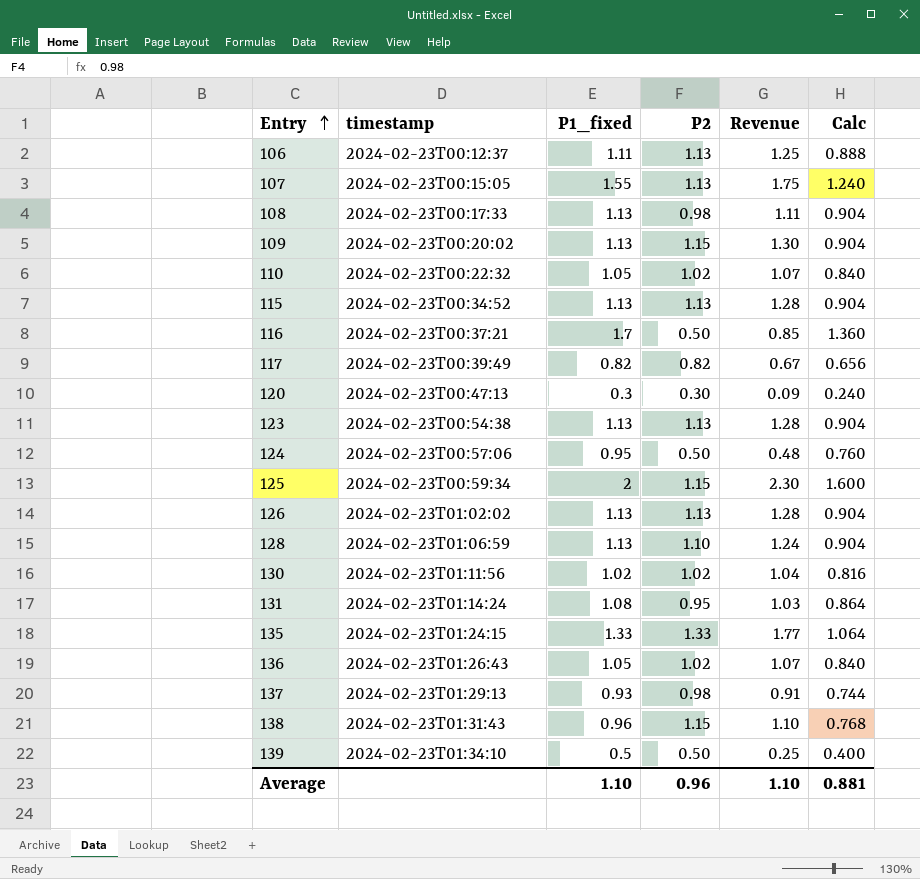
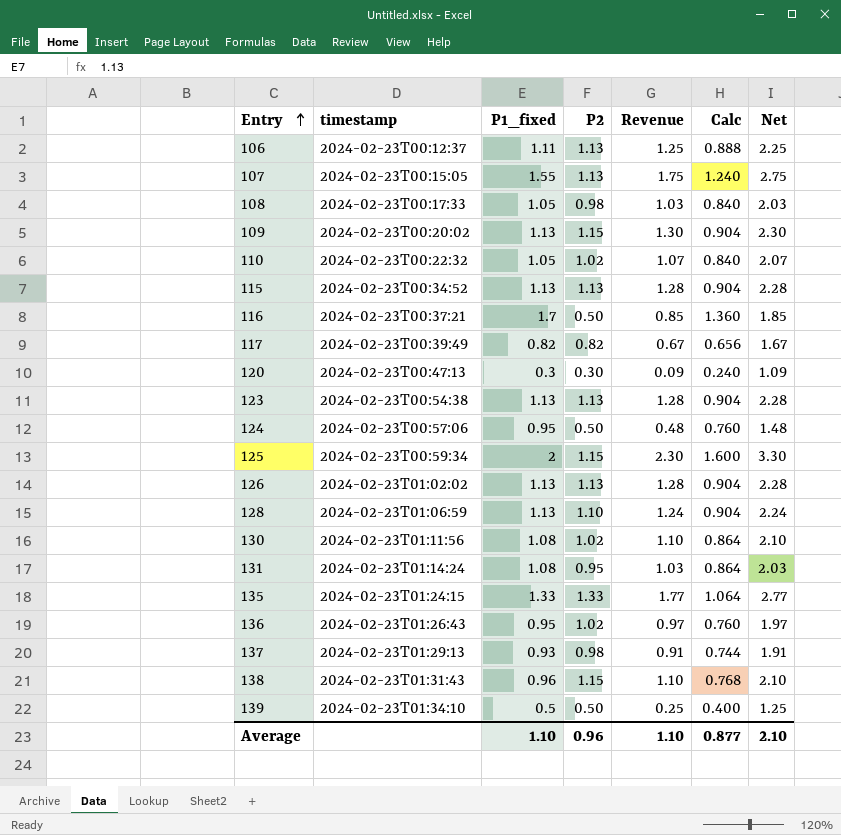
column Net | formula: none -> [Revenue] + 1
108 | P1_fixed: 1.13 -> 1.05
108 | Revenue: 1.11 -> 1.03
108 | Calc: 0.904 -> 0.840
130 | P1_fixed: 1.02 -> 1.08
130 | Revenue: 1.04 -> 1.10
130 | Calc: 0.816 -> 0.864
136 | P1_fixed: 1.05 -> 0.95
136 | Revenue: 1.07 -> 0.97
136 | Calc: 0.840 -> 0.760
Average | Calc: 0.881 -> 0.877

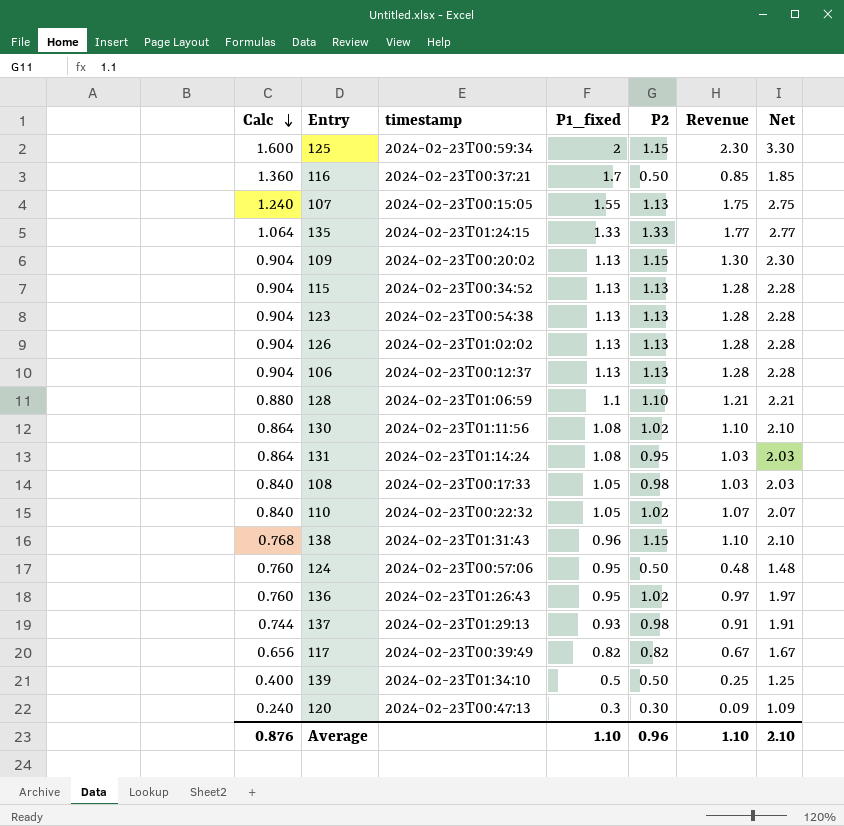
row order: Entry ascending -> Calc descending
column Calc | position: 6 -> 1
106 | Calc: 0.888 -> 0.904
106 | P1_fixed: 1.11 -> 1.13
106 | Revenue: 1.25 -> 1.28
106 | Net: 2.25 -> 2.28
128 | Calc: 0.904 -> 0.880
128 | P1_fixed: 1.13 -> 1.1
128 | Revenue: 1.24 -> 1.21
128 | Net: 2.24 -> 2.21
Average | Calc: 0.877 -> 0.876

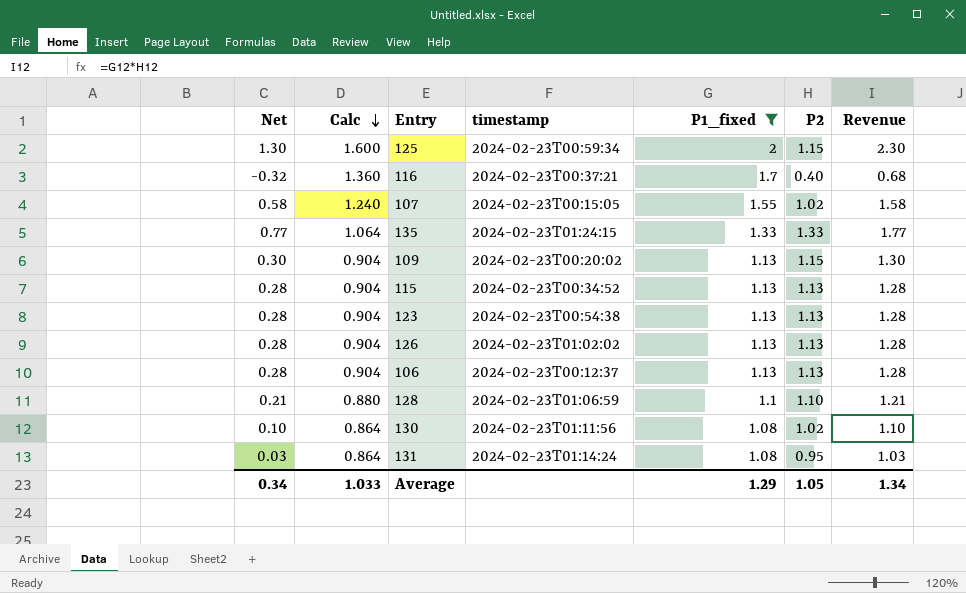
filter: none -> P1_fixed >= 1.08
column Net | formula: [Revenue] + 1 -> [Revenue] - 1
column Net | position: 7 -> 1
116 | P2: 0.50 -> 0.40
116 | Revenue: 0.85 -> 0.68
107 | P2: 1.13 -> 1.02
107 | Revenue: 1.75 -> 1.58
Average | Net: 2.10 -> 0.34
Average | Calc: 0.876 -> 1.033
Average | P1_fixed: 1.10 -> 1.29
Average | P2: 0.96 -> 1.05
Average | Revenue: 1.10 -> 1.34

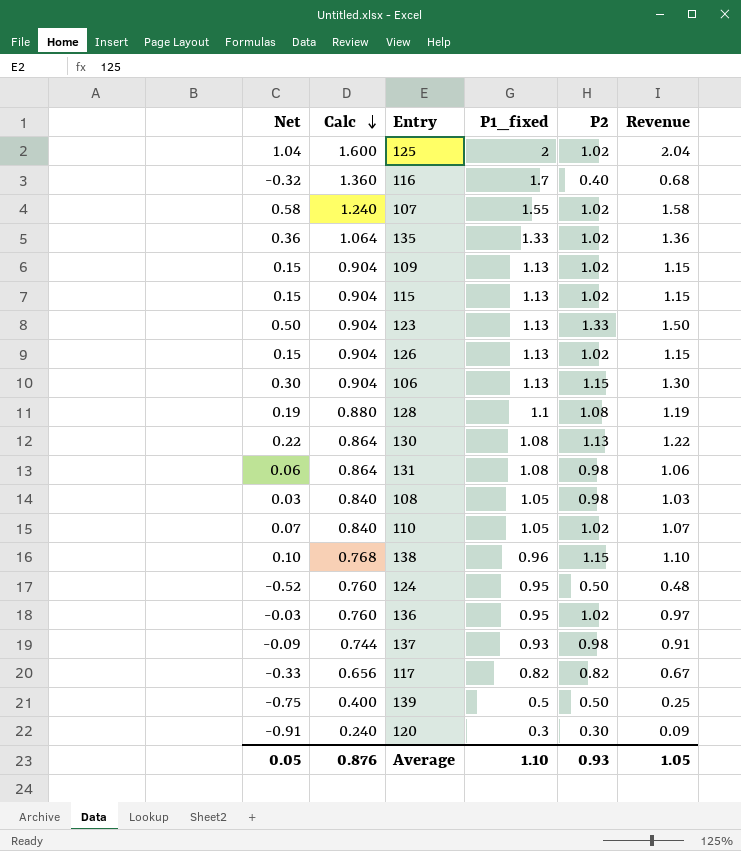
filter: P1_fixed >= 1.08 -> none
column timestamp | position: 4 -> none
125 | Net: 1.30 -> 1.04
125 | P2: 1.15 -> 1.02
125 | Revenue: 2.30 -> 2.04
135 | Net: 0.77 -> 0.36
135 | P2: 1.33 -> 1.02
135 | Revenue: 1.77 -> 1.36
109 | Net: 0.30 -> 0.15
109 | P2: 1.15 -> 1.02
109 | Revenue: 1.30 -> 1.15
115 | Net: 0.28 -> 0.15
115 | P2: 1.13 -> 1.02
115 | Revenue: 1.28 -> 1.15
123 | Net: 0.28 -> 0.50
123 | P2: 1.13 -> 1.33
123 | Revenue: 1.28 -> 1.50
126 | Net: 0.28 -> 0.15
126 | P2: 1.13 -> 1.02
126 | Revenue: 1.28 -> 1.15
106 | Net: 0.28 -> 0.30
106 | P2: 1.13 -> 1.15
106 | Revenue: 1.28 -> 1.30
128 | Net: 0.21 -> 0.19
128 | P2: 1.10 -> 1.08
128 | Revenue: 1.21 -> 1.19
130 | Net: 0.10 -> 0.22
130 | P2: 1.02 -> 1.13
130 | Revenue: 1.10 -> 1.22
131 | Net: 0.03 -> 0.06
131 | P2: 0.95 -> 0.98
131 | Revenue: 1.03 -> 1.06
Average | Net: 0.34 -> 0.05
Average | Calc: 1.033 -> 0.876
Average | P1_fixed: 1.29 -> 1.10
Average | P2: 1.05 -> 0.93
Average | Revenue: 1.34 -> 1.05

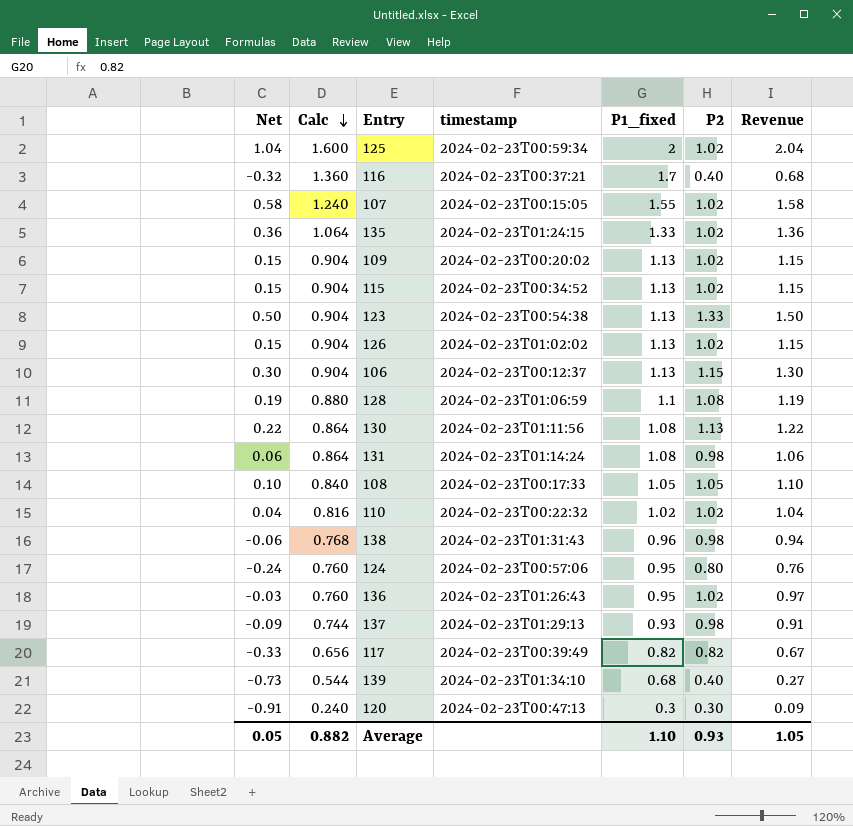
column timestamp | position: none -> 4
108 | Net: 0.03 -> 0.10
108 | P2: 0.98 -> 1.05
108 | Revenue: 1.03 -> 1.10
110 | Net: 0.07 -> 0.04
110 | Calc: 0.840 -> 0.816
110 | P1_fixed: 1.05 -> 1.02
110 | Revenue: 1.07 -> 1.04
138 | Net: 0.10 -> -0.06
138 | P2: 1.15 -> 0.98
138 | Revenue: 1.10 -> 0.94
124 | Net: -0.52 -> -0.24
124 | P2: 0.50 -> 0.80
124 | Revenue: 0.48 -> 0.76
139 | Net: -0.75 -> -0.73
139 | Calc: 0.400 -> 0.544
139 | P1_fixed: 0.5 -> 0.68
139 | P2: 0.50 -> 0.40
139 | Revenue: 0.25 -> 0.27
Average | Calc: 0.876 -> 0.882

